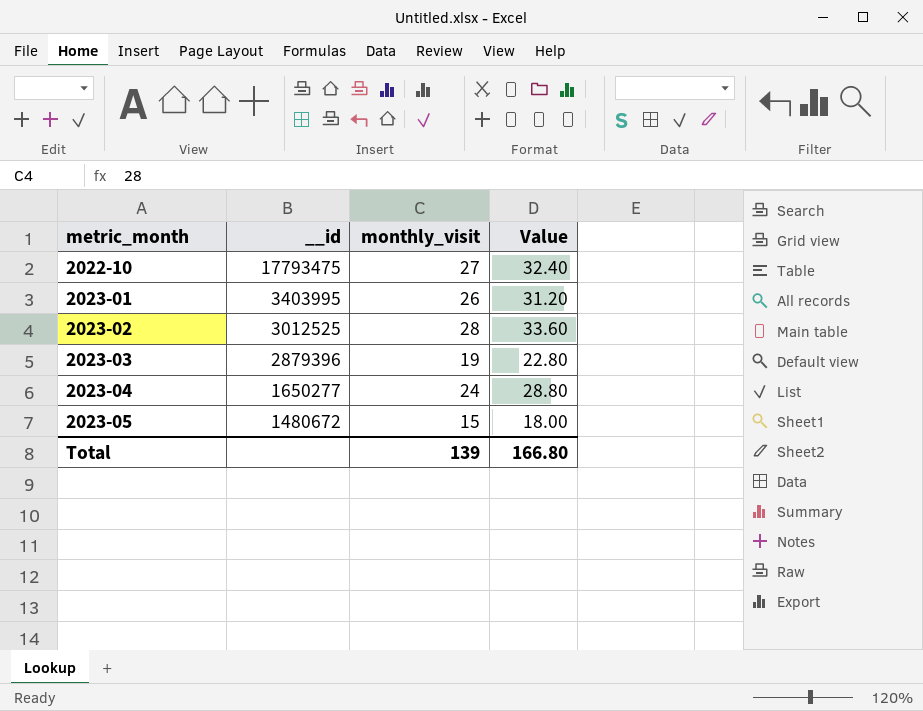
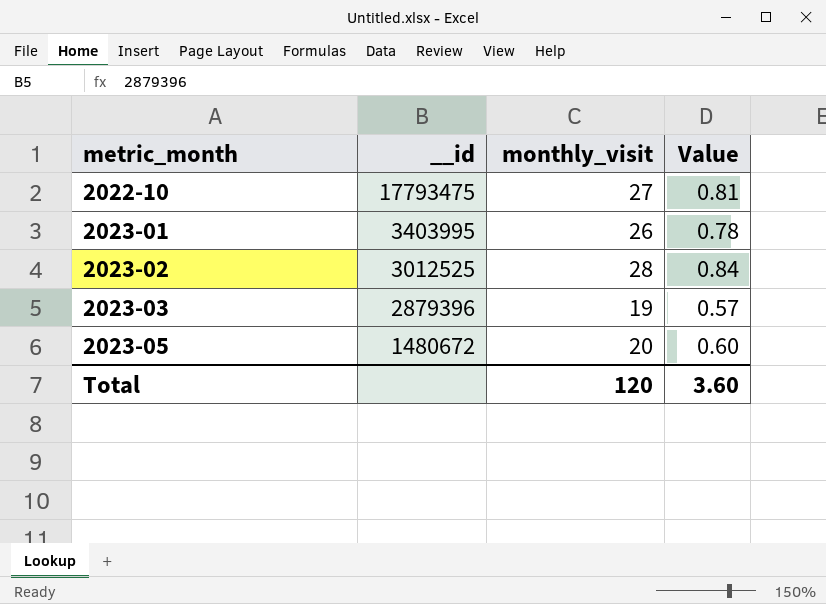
column Value | formula: [monthly_visit] * 1.2 -> [monthly_visit] * 0.03
row 2023-04: 1650277 | 24 | 28.80 -> none
2023-05 | monthly_visit: 15 -> 20
Total | monthly_visit: 139 -> 120
Total | Value: 166.80 -> 3.60

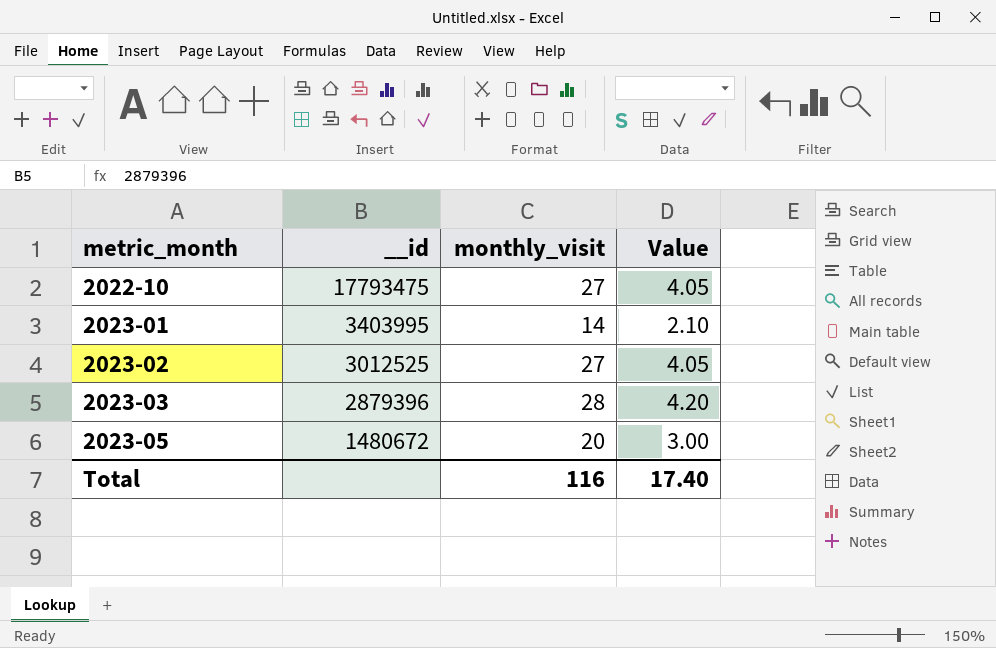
column Value | formula: [monthly_visit] * 0.03 -> [monthly_visit] * 0.15
2023-01 | monthly_visit: 26 -> 14
2023-02 | monthly_visit: 28 -> 27
2023-03 | monthly_visit: 19 -> 28
Total | monthly_visit: 120 -> 116
Total | Value: 3.60 -> 17.40

